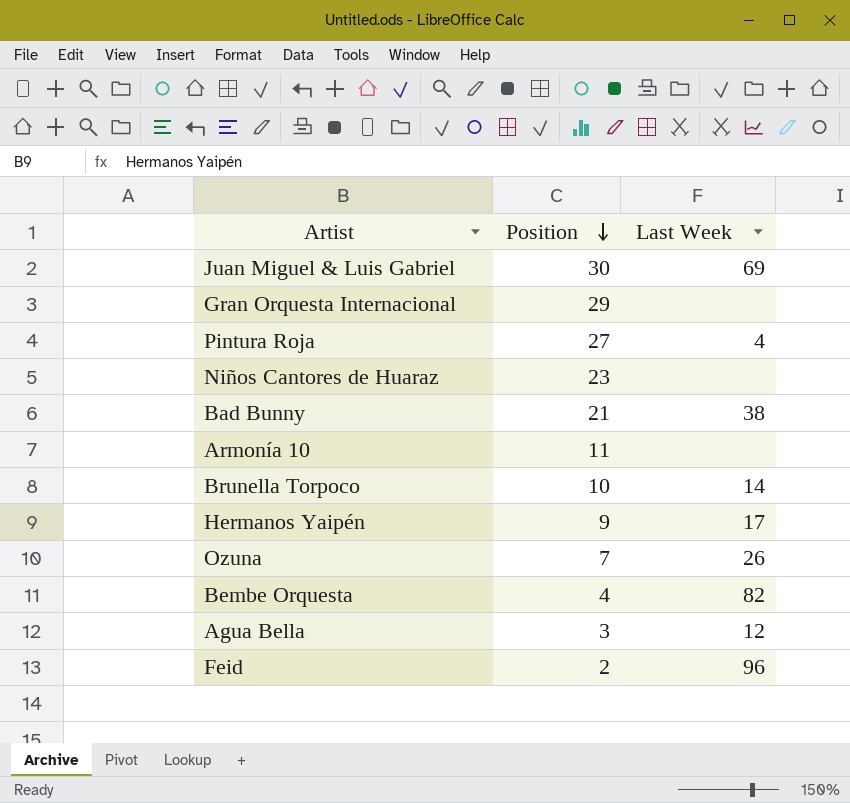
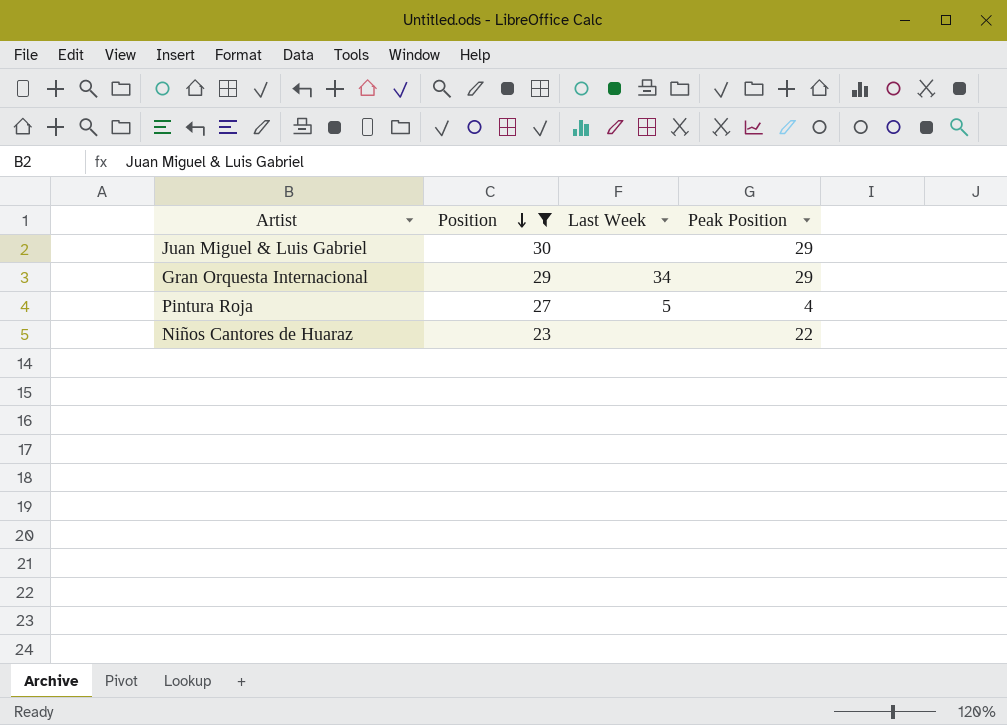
filter: none -> Position >= 23
column Peak Position | position: none -> 4
Juan Miguel & Luis Gabriel | Last Week: 69 -> none
Gran Orquesta Internacional | Last Week: none -> 34
Pintura Roja | Last Week: 4 -> 5

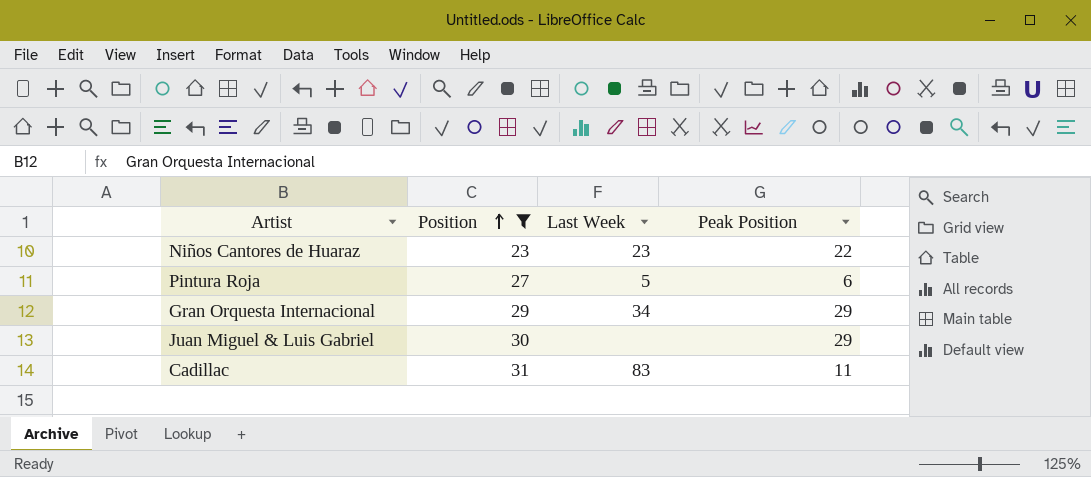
row order: Position descending -> Position ascending
Niños Cantores de Huaraz | Last Week: none -> 23
Pintura Roja | Peak Position: 4 -> 6
row Cadillac: none -> 31 | 83 | 11

